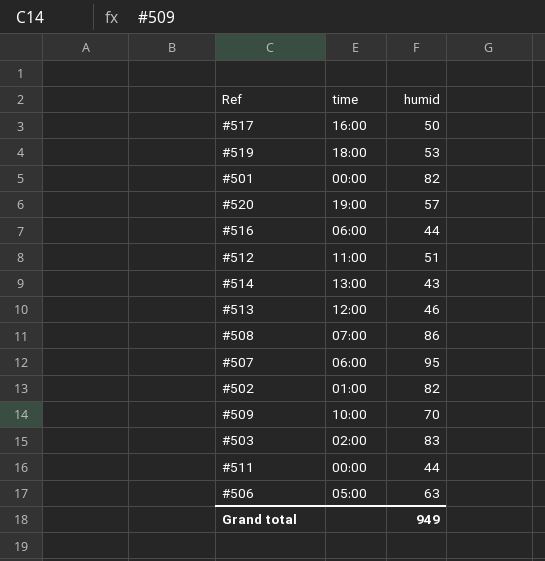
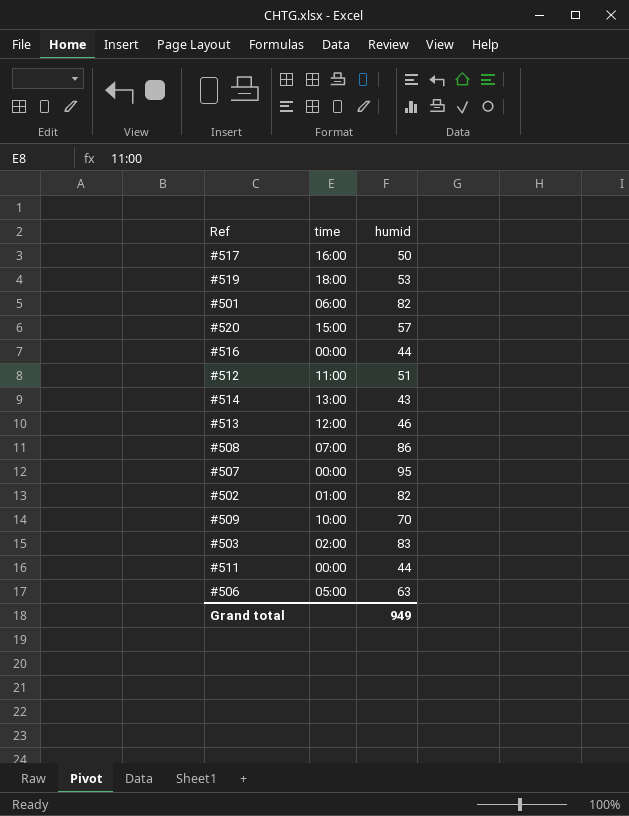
#501 | time: 00:00 -> 06:00
#520 | time: 19:00 -> 15:00
#516 | time: 06:00 -> 00:00
#507 | time: 06:00 -> 00:00

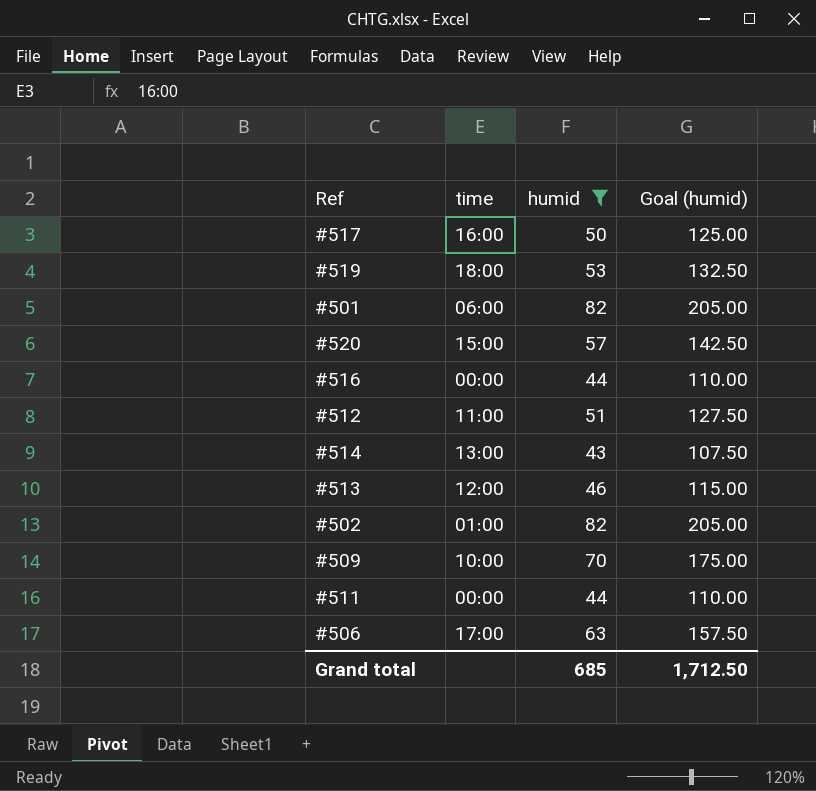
filter: none -> humid <= 82
column Goal (humid) | formula: none -> [humid] * 2.5
#506 | time: 05:00 -> 17:00
Grand total | humid: 949 -> 685

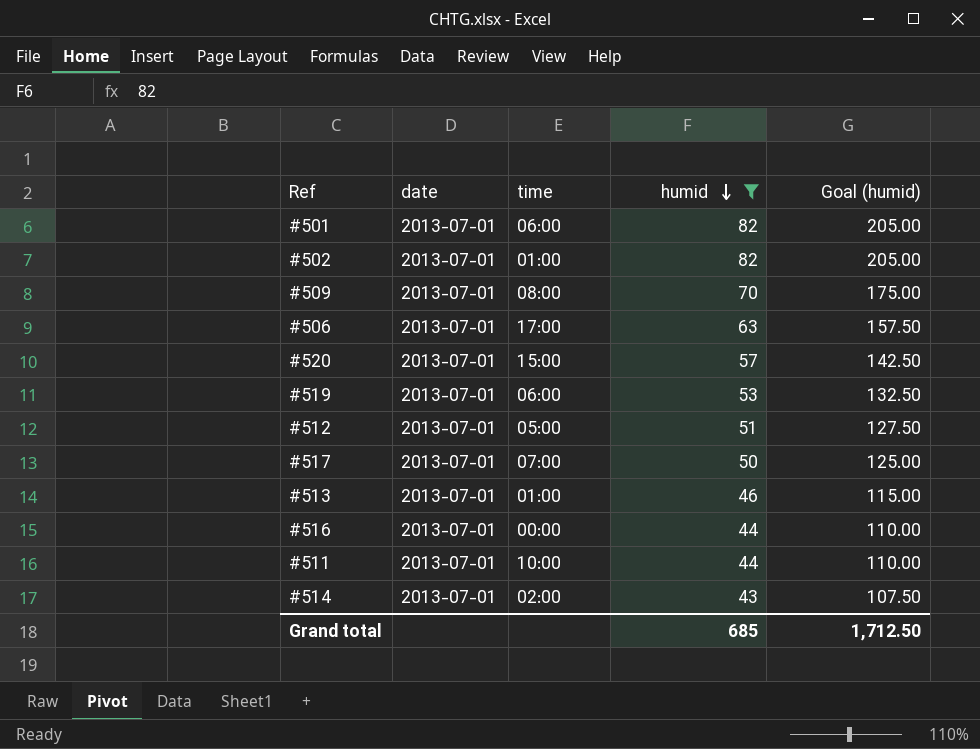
row order: none -> humid descending
column date | position: none -> 2
#509 | time: 10:00 -> 08:00
#519 | time: 18:00 -> 06:00
#512 | time: 11:00 -> 05:00
#517 | time: 16:00 -> 07:00
#513 | time: 12:00 -> 01:00
#511 | time: 00:00 -> 10:00
#514 | time: 13:00 -> 02:00

